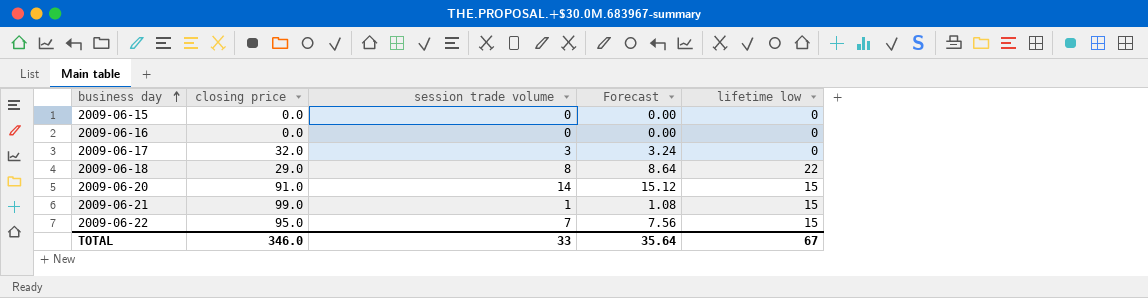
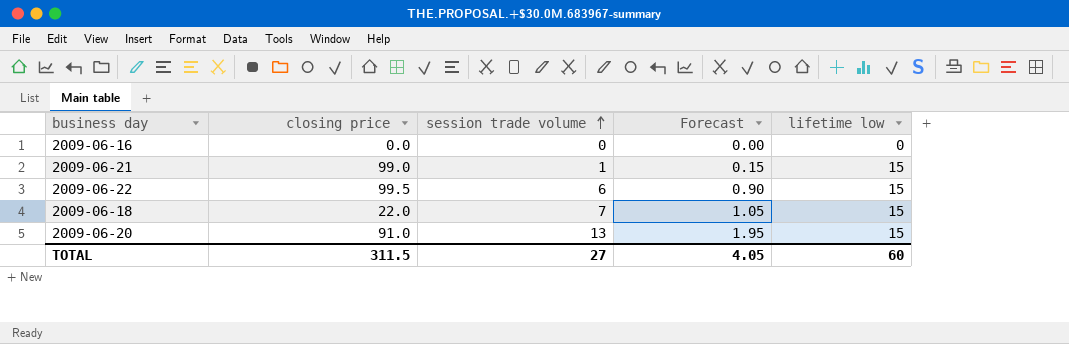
row order: business day ascending -> session trade volume ascending
column Forecast | formula: [session trade volume] * 1.08 -> [session trade volume] * 0.15
row 2009-06-15: 0.0 | 0 | 0.00 | 0 -> none
row 2009-06-17: 32.0 | 3 | 3.24 | 0 -> none
2009-06-22 | closing price: 95.0 -> 99.5
2009-06-22 | session trade volume: 7 -> 6
2009-06-18 | closing price: 29.0 -> 22.0
2009-06-18 | session trade volume: 8 -> 7
2009-06-18 | lifetime low: 22 -> 15
2009-06-20 | session trade volume: 14 -> 13
TOTAL | closing price: 346.0 -> 311.5
TOTAL | session trade volume: 33 -> 27
TOTAL | Forecast: 35.64 -> 4.05
TOTAL | lifetime low: 67 -> 60

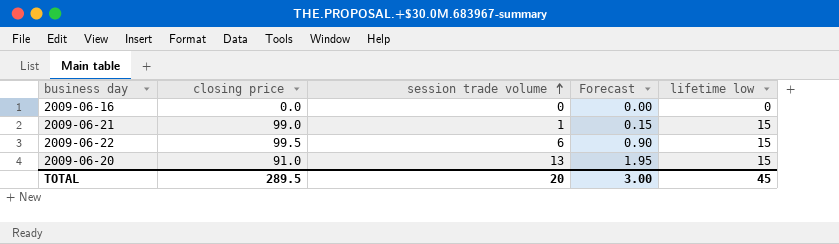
row 2009-06-18: 22.0 | 7 | 1.05 | 15 -> none
TOTAL | closing price: 311.5 -> 289.5
TOTAL | session trade volume: 27 -> 20
TOTAL | Forecast: 4.05 -> 3.00
TOTAL | lifetime low: 60 -> 45

